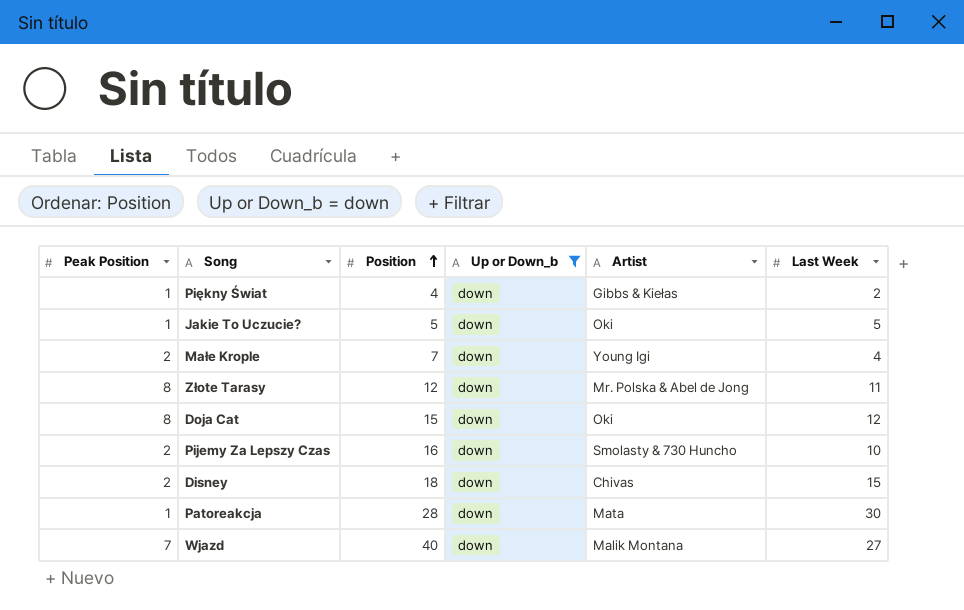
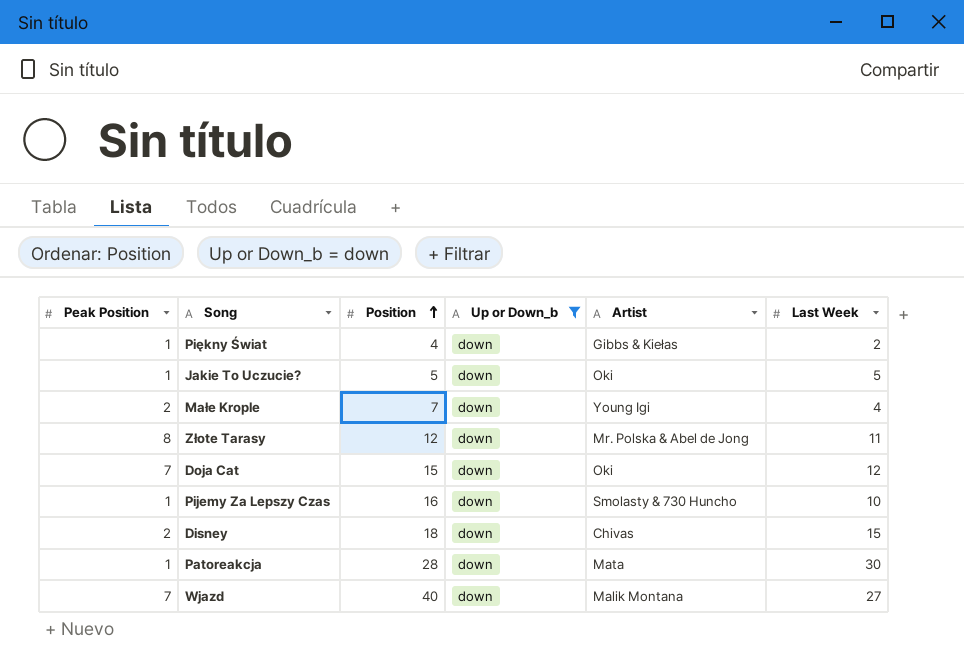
Doja Cat | Peak Position: 8 -> 7
Pijemy Za Lepszy Czas | Peak Position: 2 -> 1

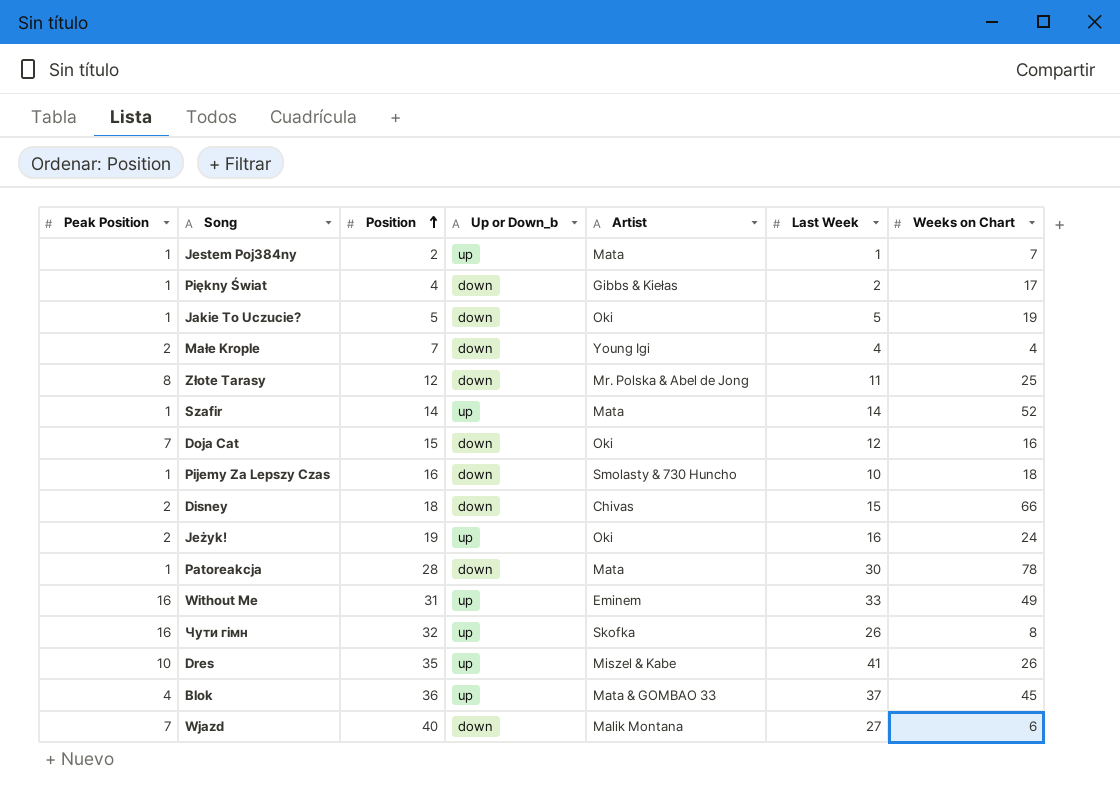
filter: Up or Down_b = down -> none
column Weeks on Chart | position: none -> 7

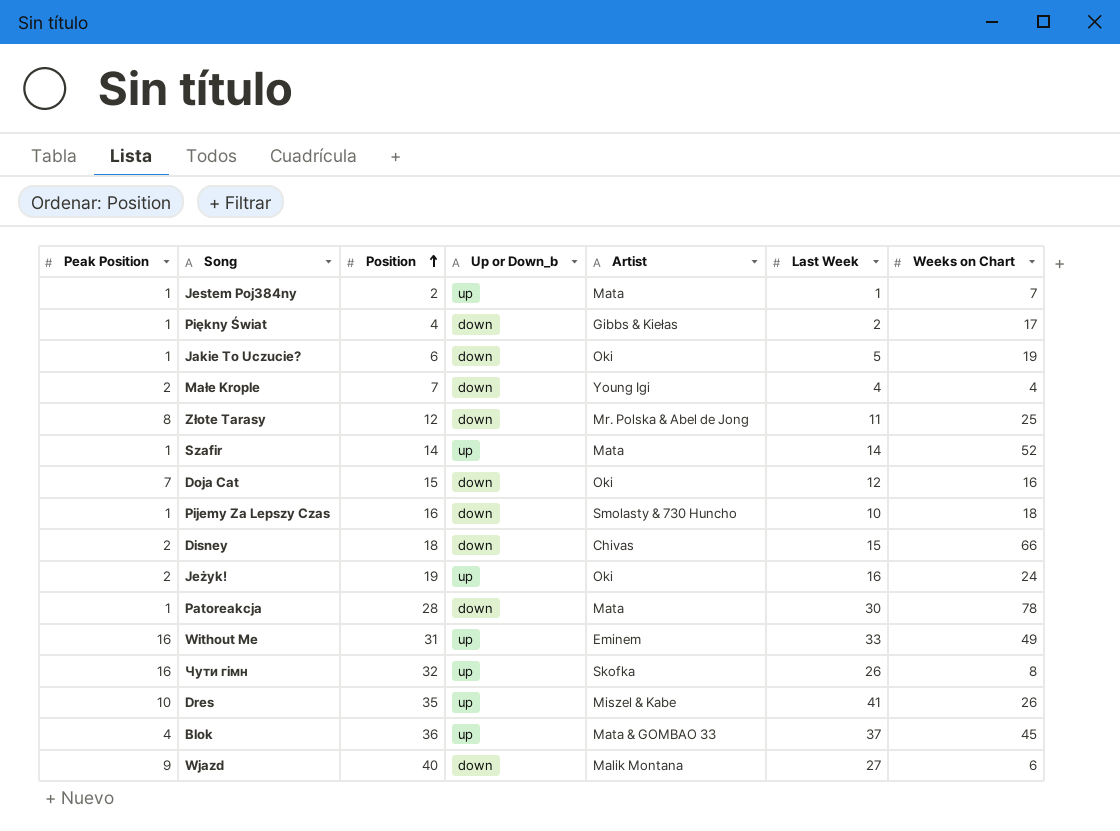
Jakie To Uczucie? | Position: 5 -> 6
Wjazd | Peak Position: 7 -> 9

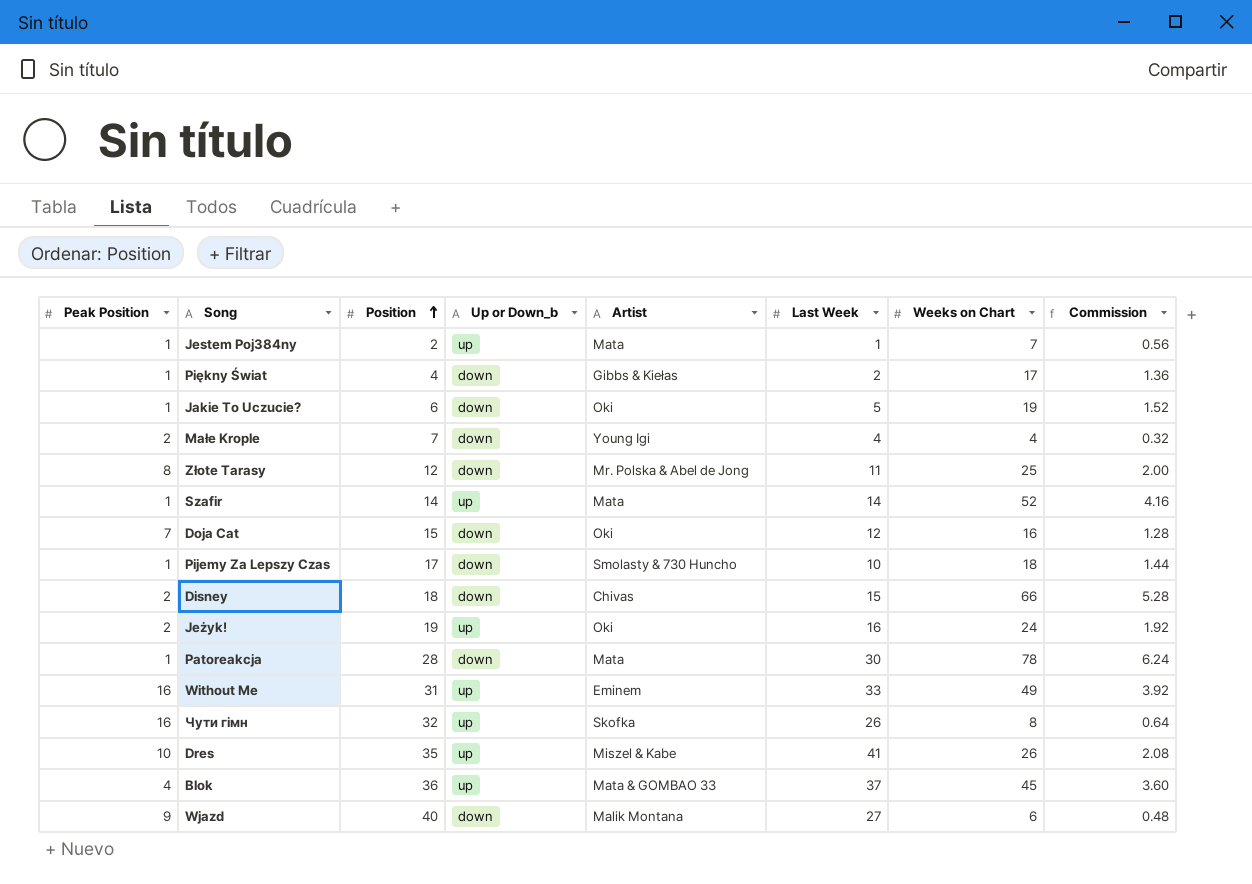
column Commission | formula: none -> [Weeks on Chart] * 0.08
Pijemy Za Lepszy Czas | Position: 16 -> 17

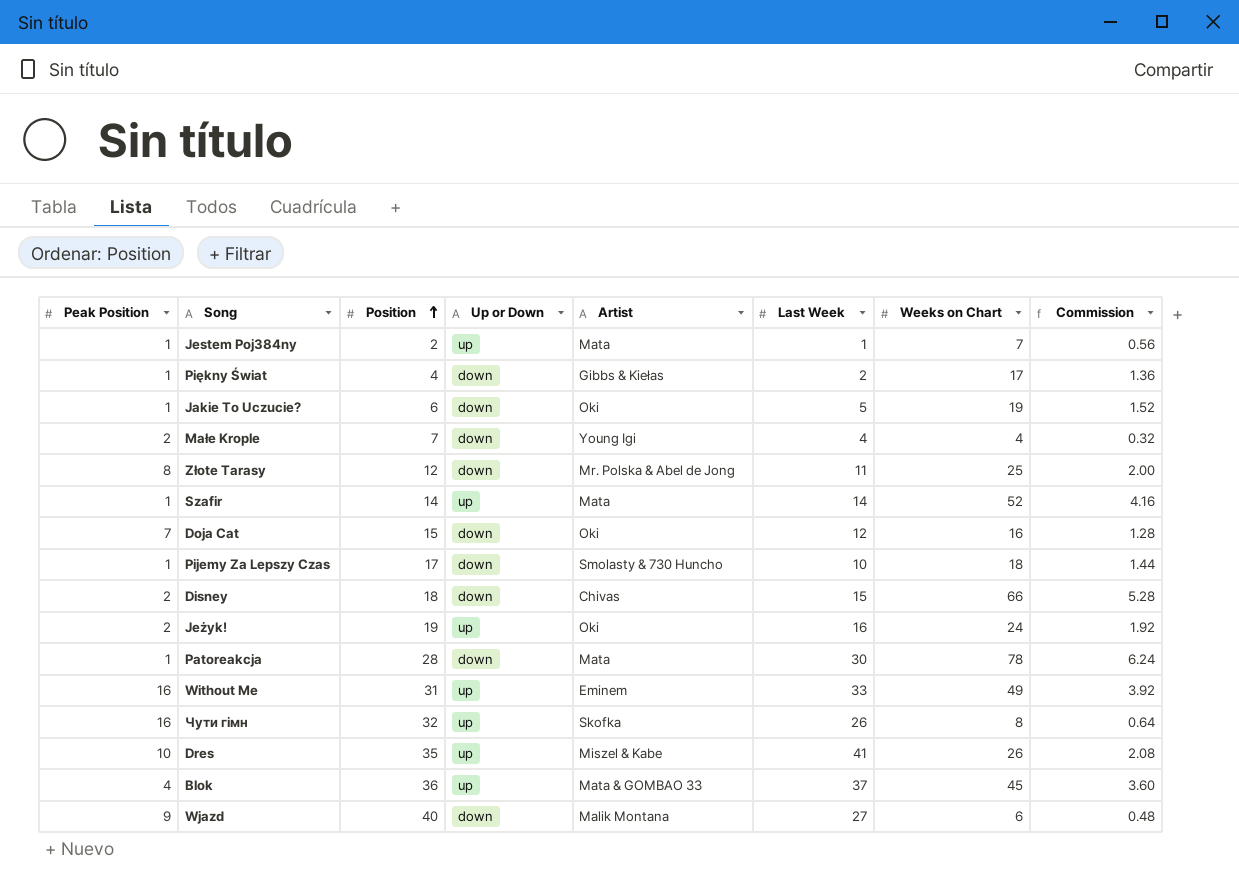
column name: Up or Down_b -> Up or Down

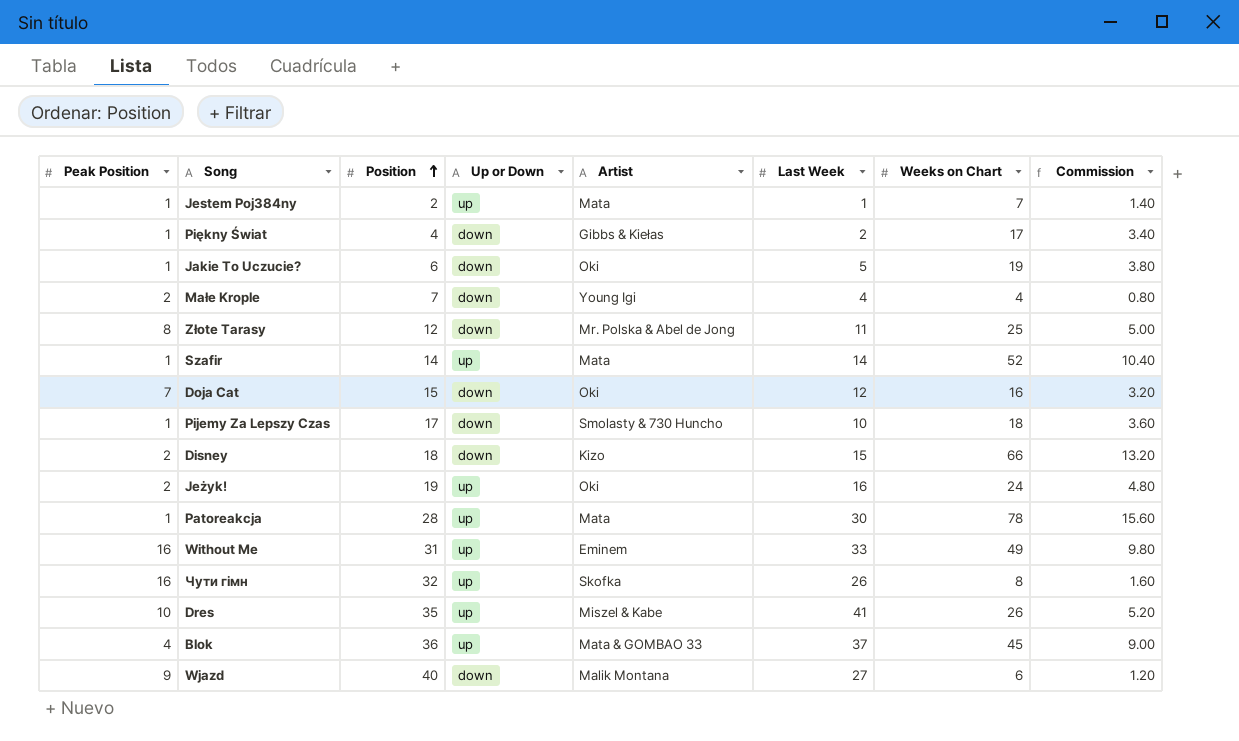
column Commission | formula: [Weeks on Chart] * 0.08 -> [Weeks on Chart] * 0.2
Disney | Artist: Chivas -> Kizo
Patoreakcja | Up or Down: down -> up

